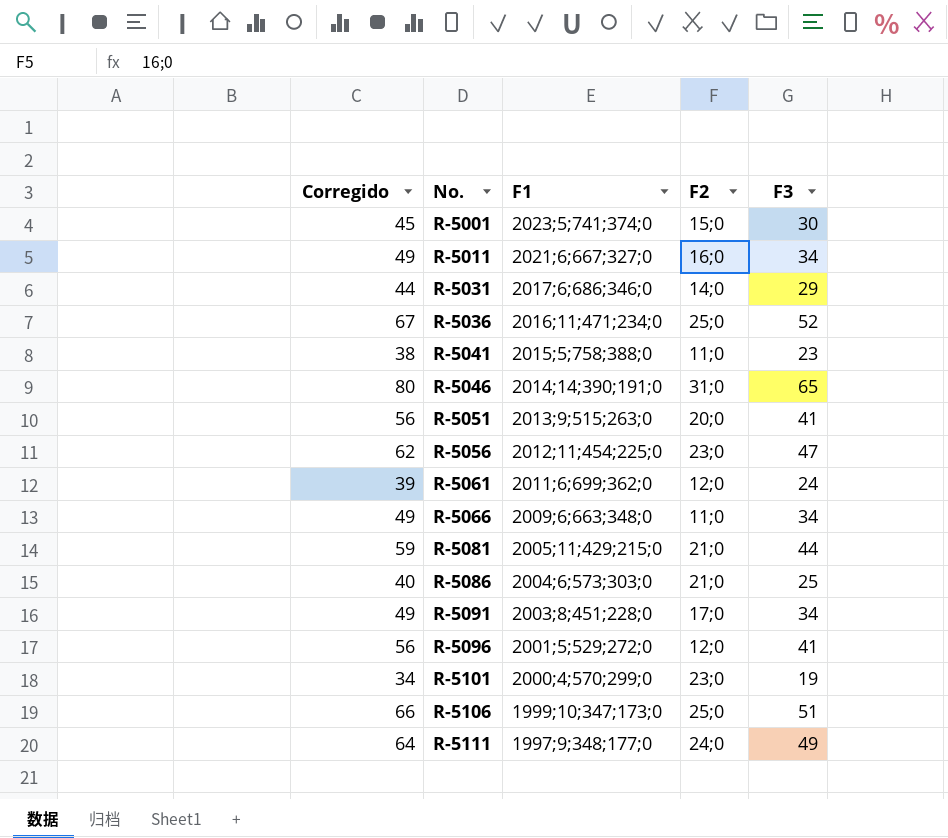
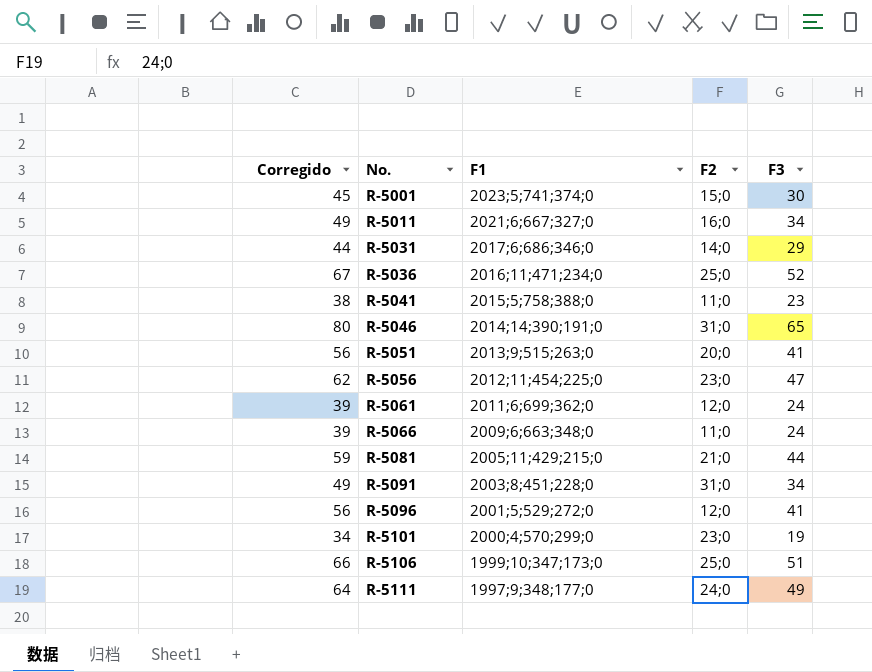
row R-5086: 40 | 2004;6;573;303;0 | 21;0 | 25 -> none
R-5066 | Corregido: 49 -> 39
R-5066 | F3: 34 -> 24
R-5091 | F2: 17;0 -> 31;0

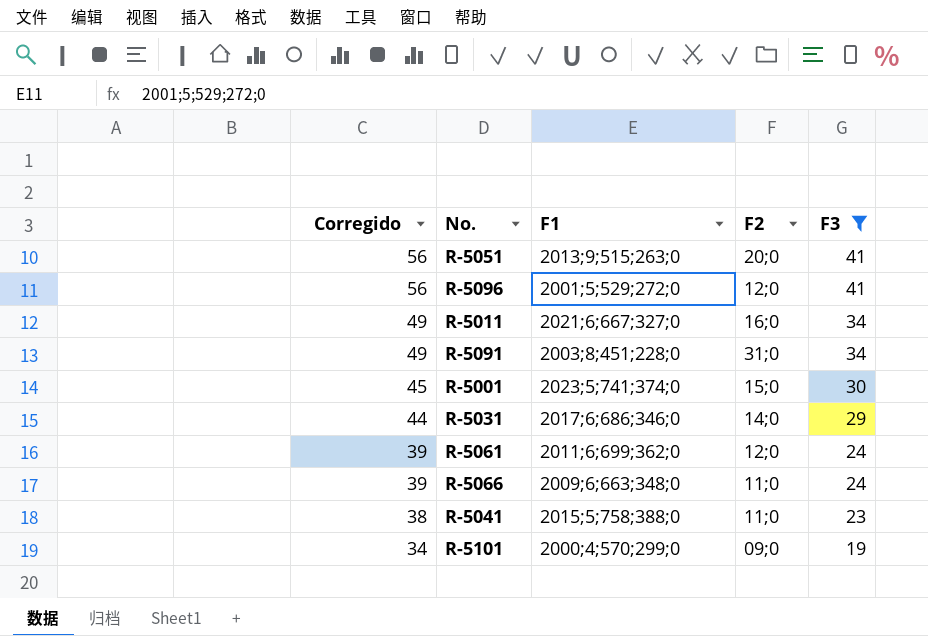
filter: none -> F3 <= 41
row order: No. ascending -> Corregido descending
R-5101 | F2: 23;0 -> 09;0

